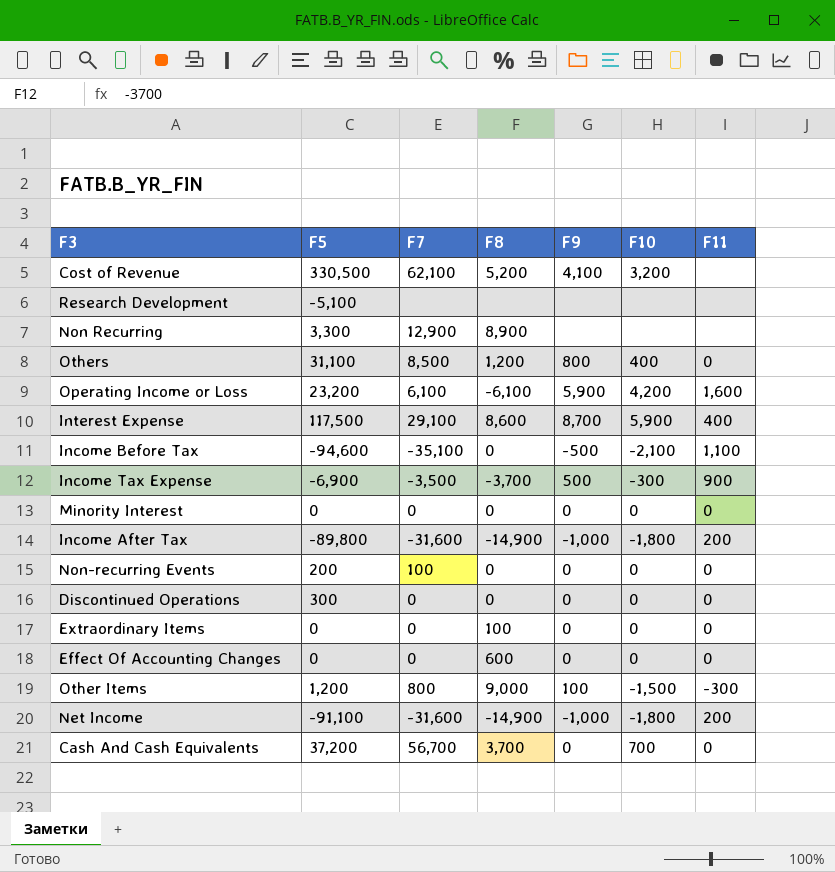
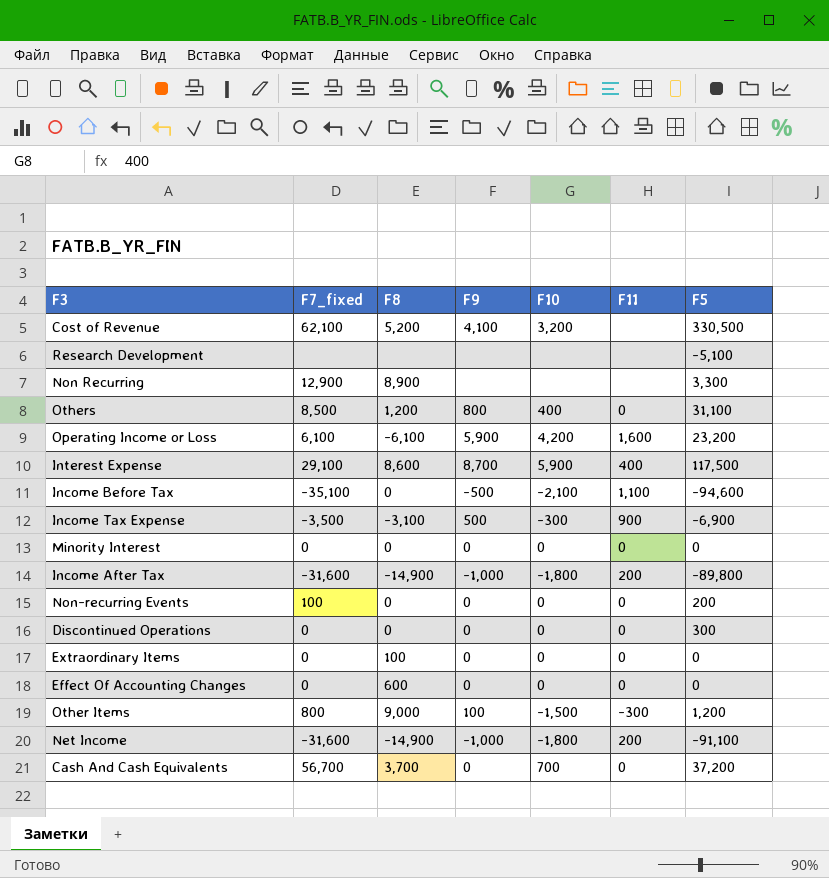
column name: F7 -> F7_fixed
column F5 | position: 2 -> 7
Income Tax Expense | F8: -3,700 -> -3,100

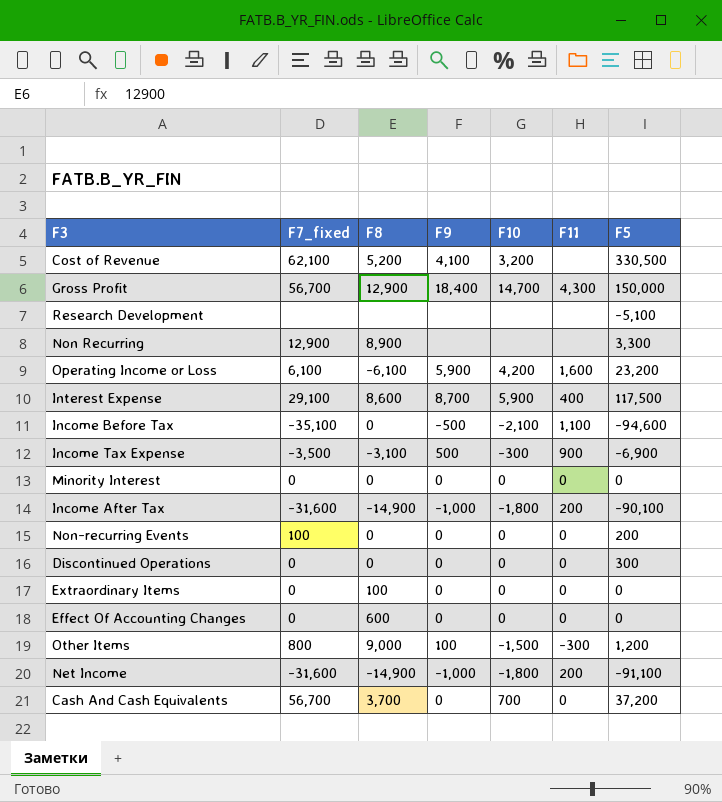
row Others: 8,500 | 1,200 | 800 | 400 | 0 | 31,100 -> none
row Gross Profit: none -> 56,700 | 12,900 | 18,400 | 14,700 | 4,300 | 150,000
Income After Tax | F5: -89,800 -> -90,100

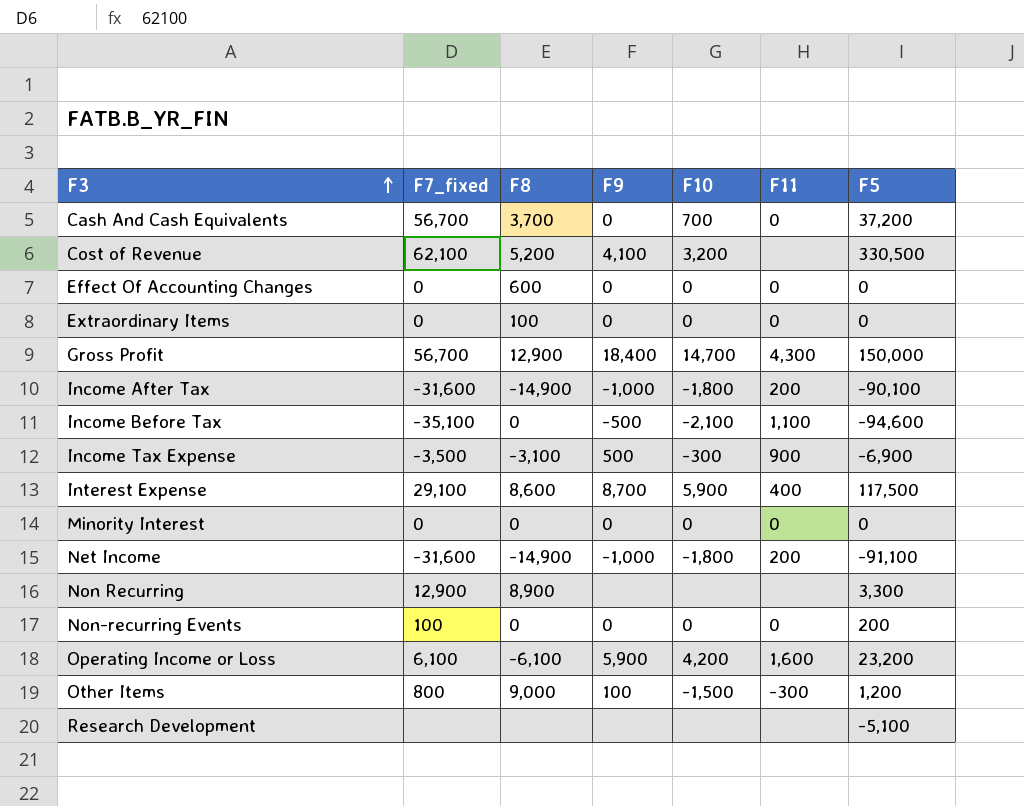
row order: none -> F3 ascending
row Discontinued Operations: 0 | 0 | 0 | 0 | 0 | 300 -> none

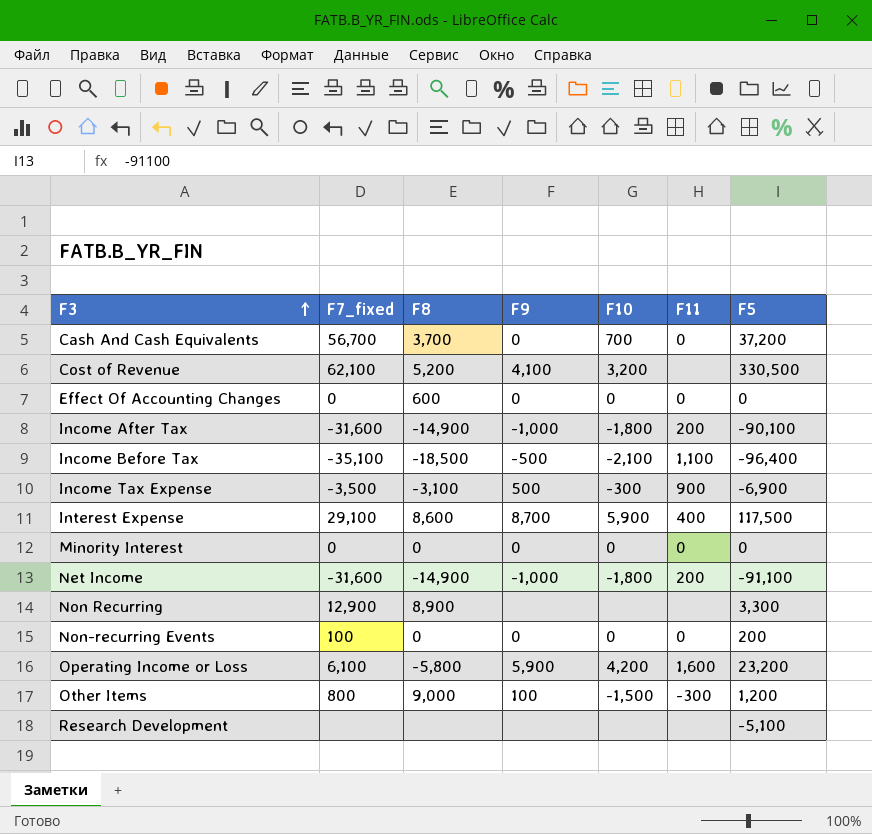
row Extraordinary Items: 0 | 100 | 0 | 0 | 0 | 0 -> none
row Gross Profit: 56,700 | 12,900 | 18,400 | 14,700 | 4,300 | 150,000 -> none
Income Before Tax | F8: 0 -> -18,500
Income Before Tax | F5: -94,600 -> -96,400
Operating Income or Loss | F8: -6,100 -> -5,800

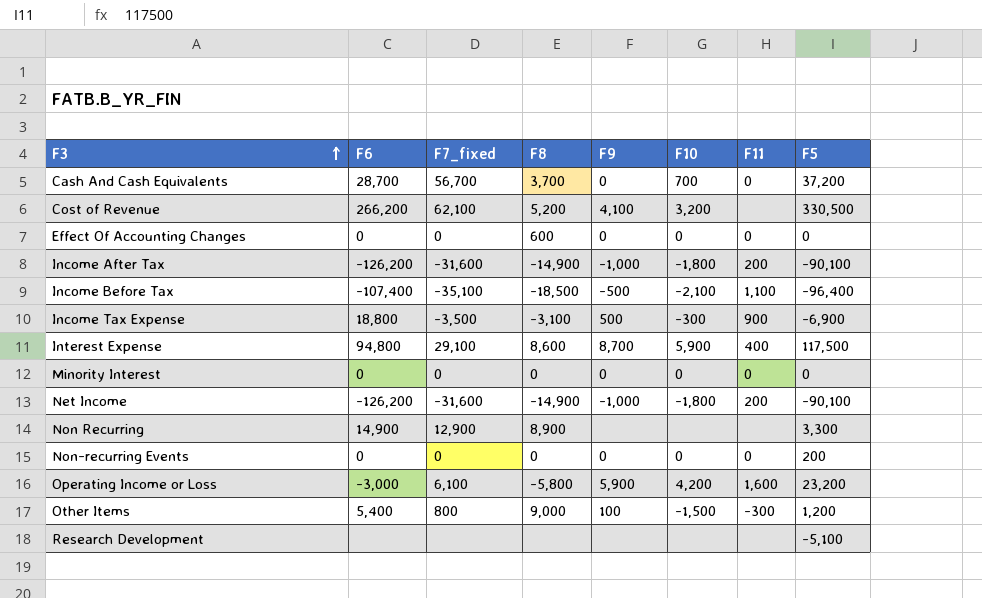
column F6 | position: none -> 2
Net Income | F5: -91,100 -> -90,100
Non-recurring Events | F7_fixed: 100 -> 0

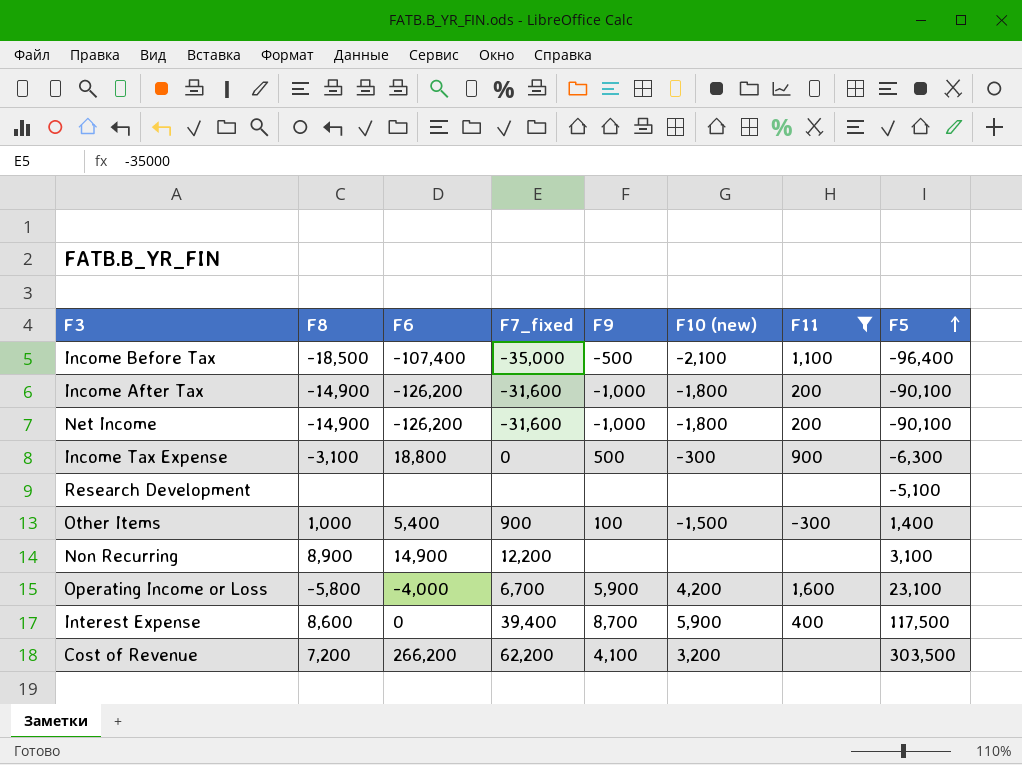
filter: none -> F11 != 0
row order: F3 ascending -> F5 ascending
column F8 | position: 4 -> 2
column name: F10 -> F10 (new)
Income Before Tax | F7_fixed: -35,100 -> -35,000
Income Tax Expense | F7_fixed: -3,500 -> 0
Income Tax Expense | F5: -6,900 -> -6,300
Other Items | F8: 9,000 -> 1,000
Other Items | F7_fixed: 800 -> 900
Other Items | F5: 1,200 -> 1,400
Non Recurring | F7_fixed: 12,900 -> 12,200
Non Recurring | F5: 3,300 -> 3,100
Operating Income or Loss | F6: -3,000 -> -4,000
Operating Income or Loss | F7_fixed: 6,100 -> 6,700
Operating Income or Loss | F5: 23,200 -> 23,100
Interest Expense | F6: 94,800 -> 0
Interest Expense | F7_fixed: 29,100 -> 39,400
Cost of Revenue | F8: 5,200 -> 7,200
Cost of Revenue | F7_fixed: 62,100 -> 62,200
Cost of Revenue | F5: 330,500 -> 303,500

